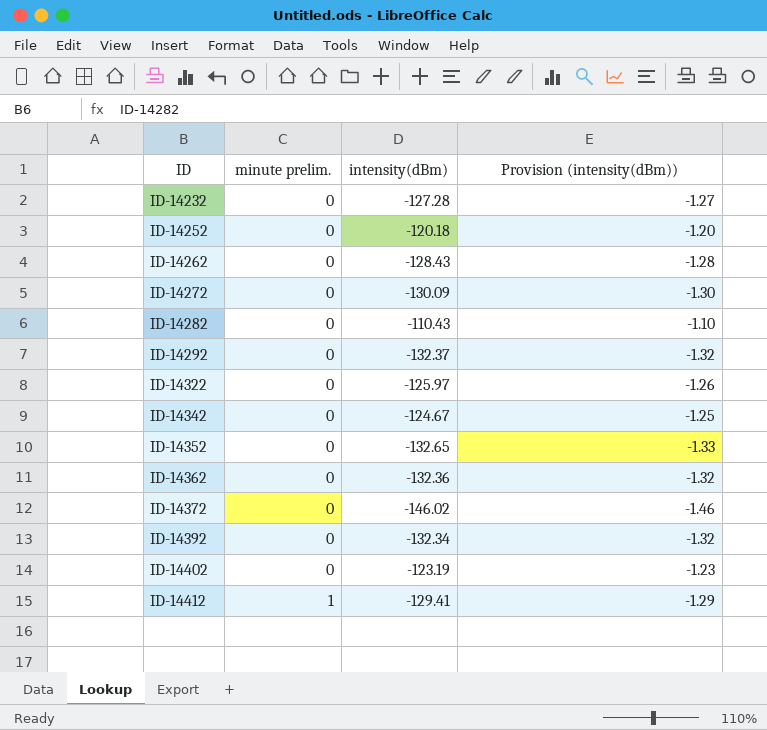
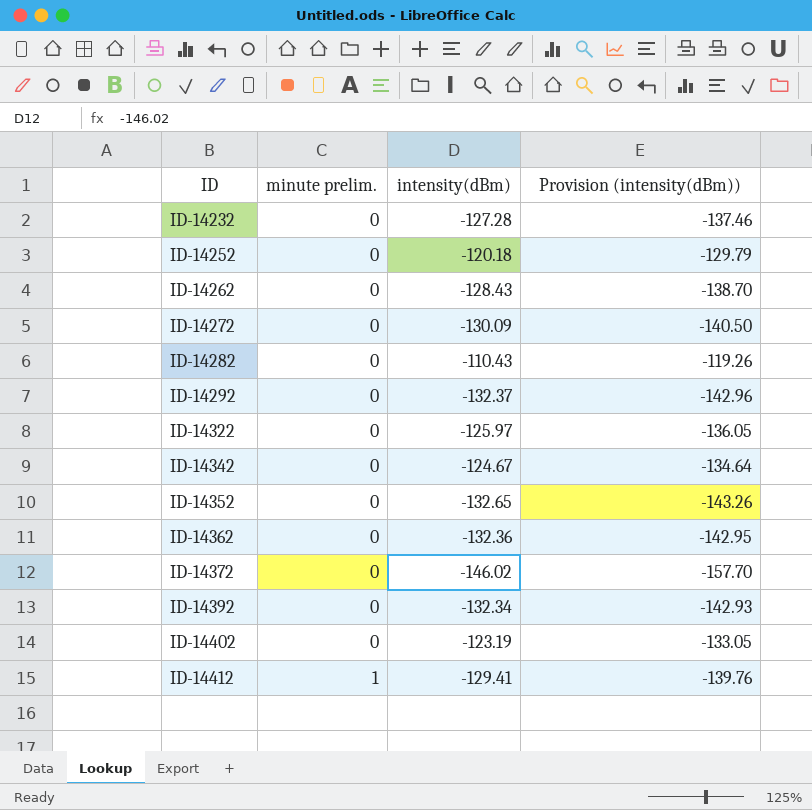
column Provision (intensity(dBm)) | formula: [intensity(dBm)] * 0.01 -> [intensity(dBm)] * 1.08

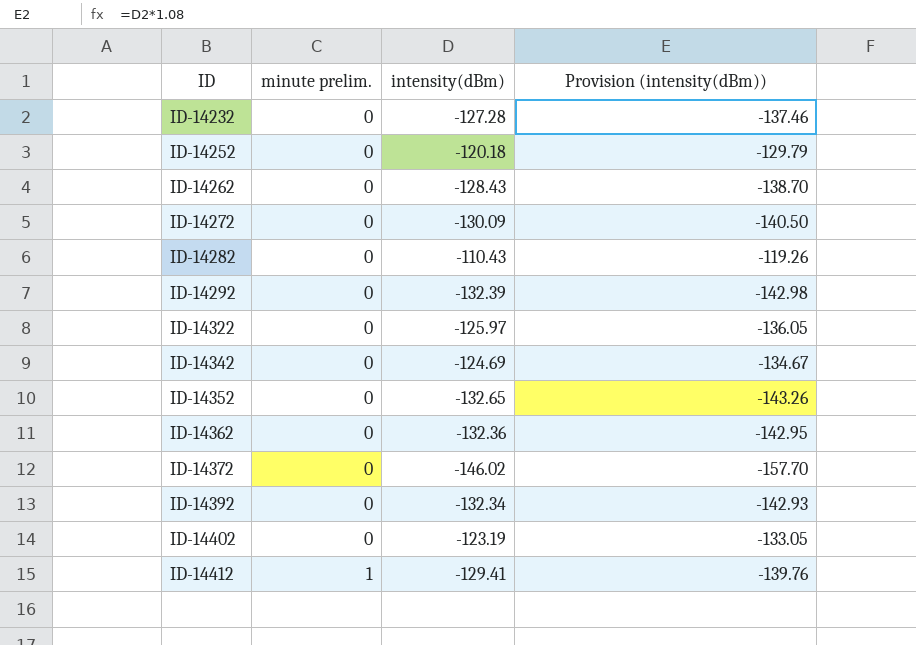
ID-14292 | intensity(dBm): -132.37 -> -132.39
ID-14292 | Provision (intensity(dBm)): -142.96 -> -142.98
ID-14342 | intensity(dBm): -124.67 -> -124.69
ID-14342 | Provision (intensity(dBm)): -134.64 -> -134.67

